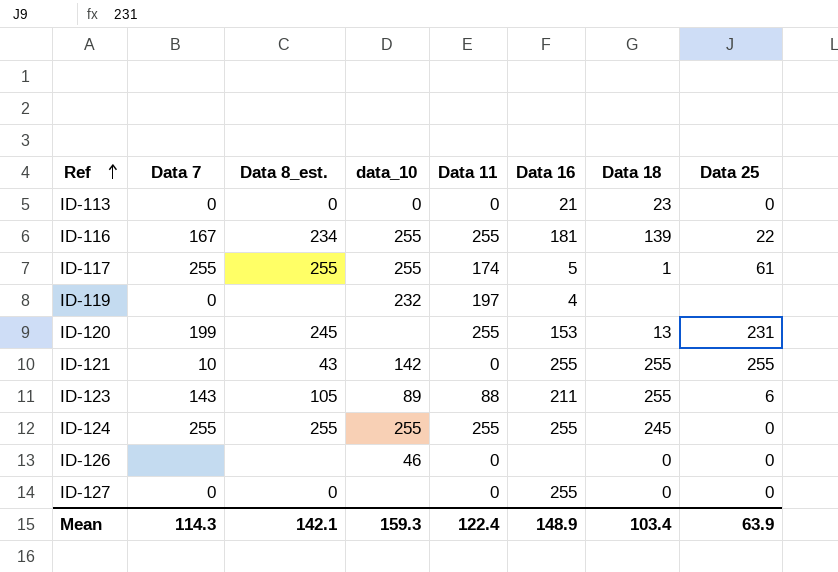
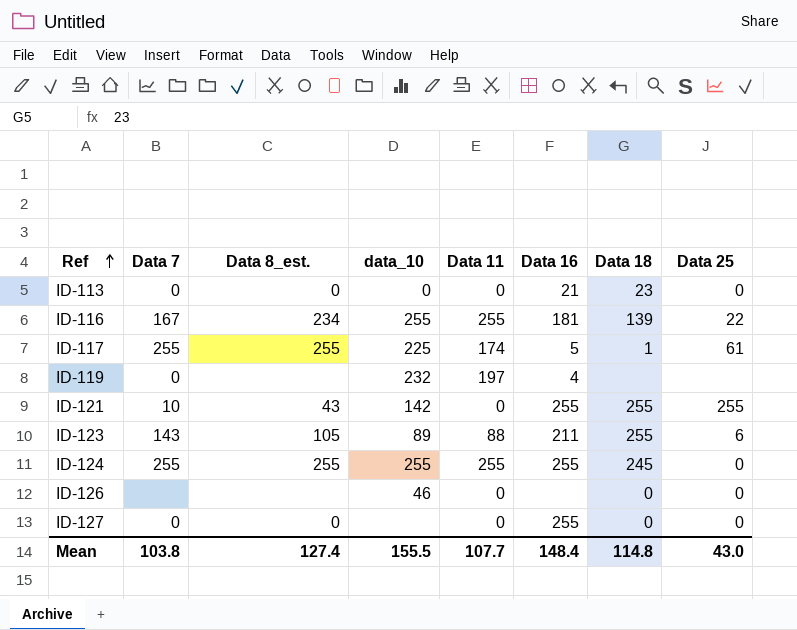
row ID-120: 199 | 245 | none | 255 | 153 | 13 | 231 -> none
ID-117 | data_10: 255 -> 225
Mean | Data 7: 114.3 -> 103.8
Mean | Data 8_est.: 142.1 -> 127.4
Mean | data_10: 159.3 -> 155.5
Mean | Data 11: 122.4 -> 107.7
Mean | Data 16: 148.9 -> 148.4
Mean | Data 18: 103.4 -> 114.8
Mean | Data 25: 63.9 -> 43.0

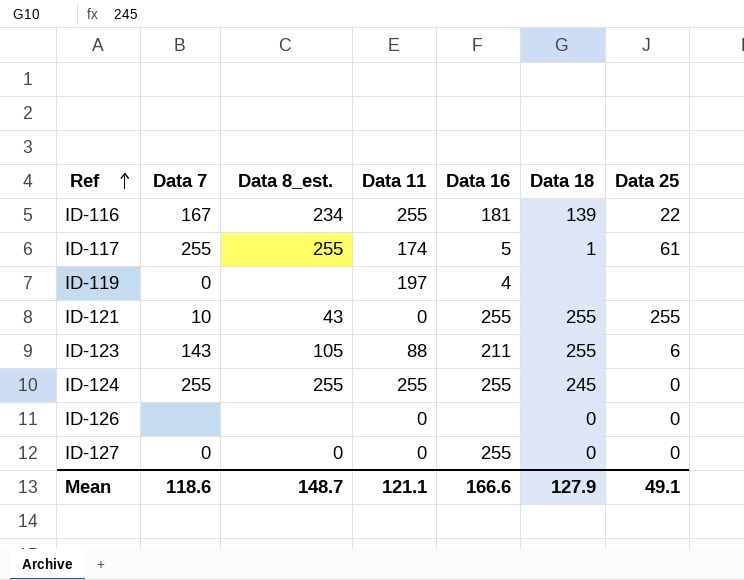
column data_10 | position: 4 -> none
row ID-113: 0 | 0 | 0 | 0 | 21 | 23 | 0 -> none
Mean | Data 7: 103.8 -> 118.6
Mean | Data 8_est.: 127.4 -> 148.7
Mean | Data 11: 107.7 -> 121.1
Mean | Data 16: 148.4 -> 166.6
Mean | Data 18: 114.8 -> 127.9
Mean | Data 25: 43.0 -> 49.1

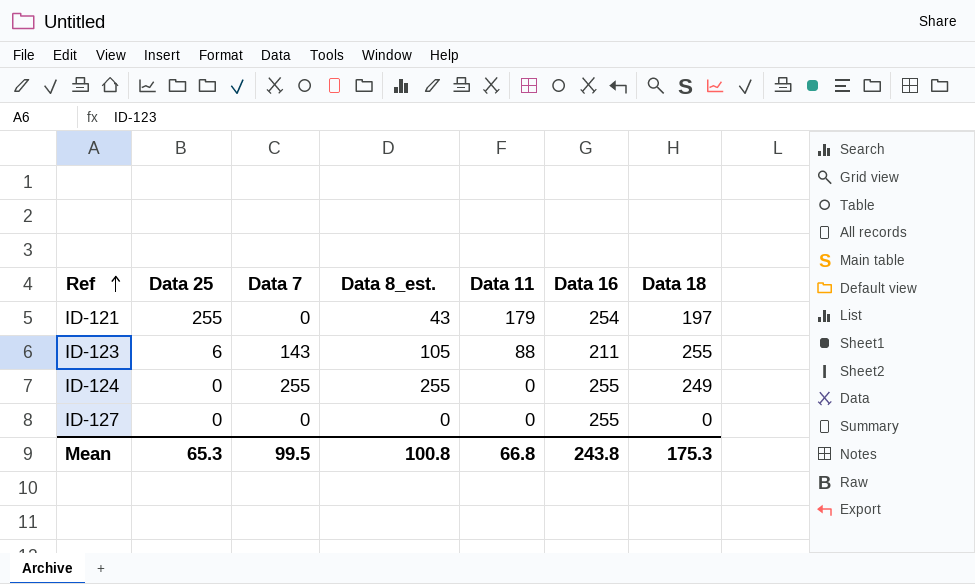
column Data 25 | position: 7 -> 2
row ID-116: 167 | 234 | 255 | 181 | 139 | 22 -> none
row ID-117: 255 | 255 | 174 | 5 | 1 | 61 -> none
row ID-119: 0 | none | 197 | 4 | none | none -> none
row ID-126: none | none | 0 | none | 0 | 0 -> none
ID-121 | Data 7: 10 -> 0
ID-121 | Data 11: 0 -> 179
ID-121 | Data 16: 255 -> 254
ID-121 | Data 18: 255 -> 197
ID-124 | Data 11: 255 -> 0
ID-124 | Data 18: 245 -> 249
Mean | Data 25: 49.1 -> 65.3
Mean | Data 7: 118.6 -> 99.5
Mean | Data 8_est.: 148.7 -> 100.8
Mean | Data 11: 121.1 -> 66.8
Mean | Data 16: 166.6 -> 243.8
Mean | Data 18: 127.9 -> 175.3

